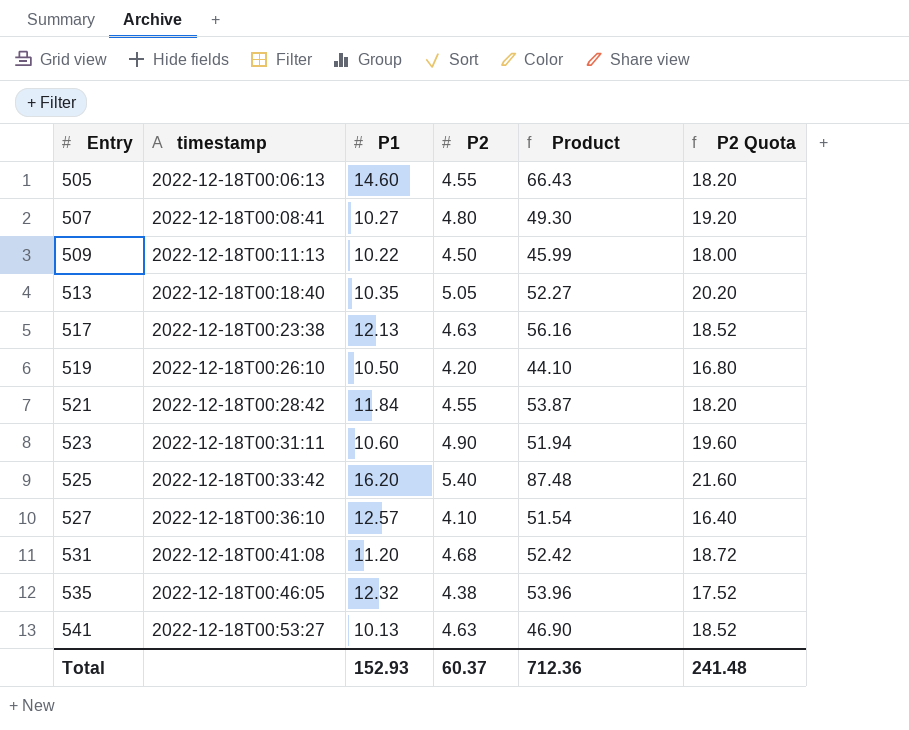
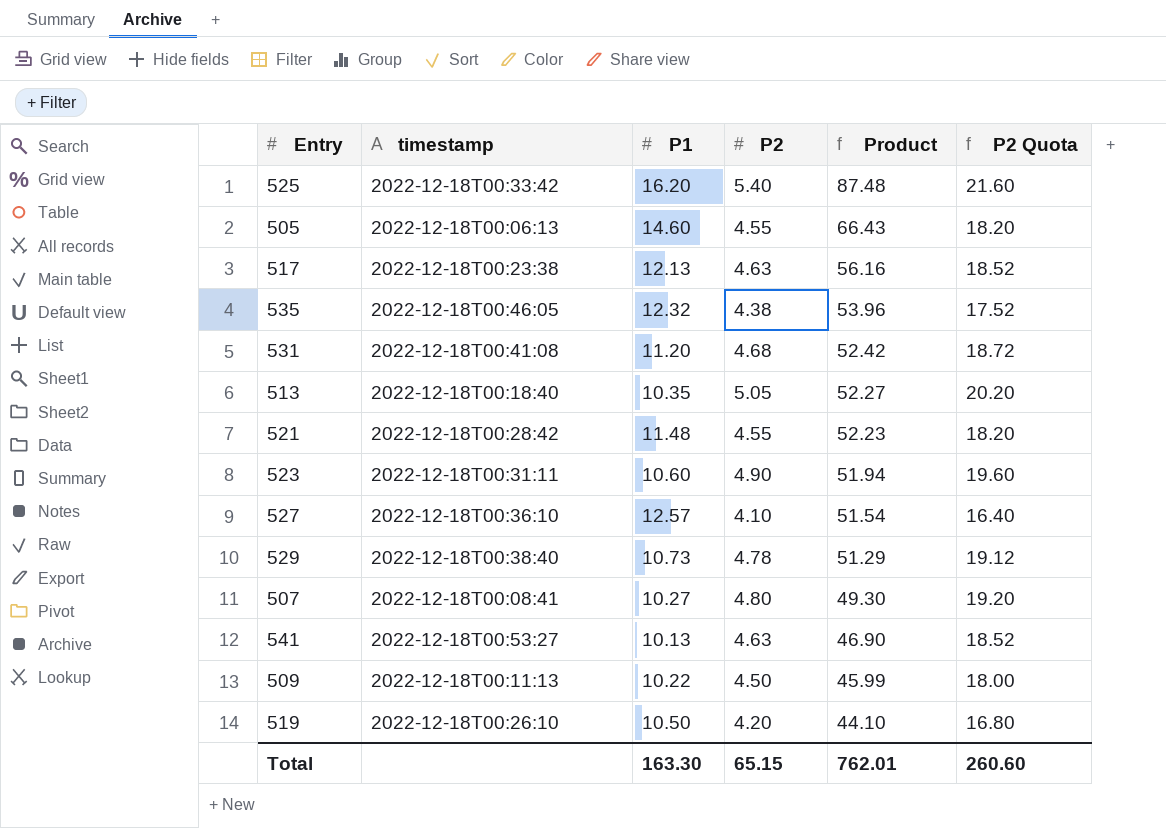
row order: Entry ascending -> Product descending
521 | P1: 11.84 -> 11.48
521 | Product: 53.87 -> 52.23
row 529: none -> 2022-12-18T00:38:40 | 10.73 | 4.78 | 51.29 | 19.12
Total | P1: 152.93 -> 163.30
Total | P2: 60.37 -> 65.15
Total | Product: 712.36 -> 762.01
Total | P2 Quota: 241.48 -> 260.60

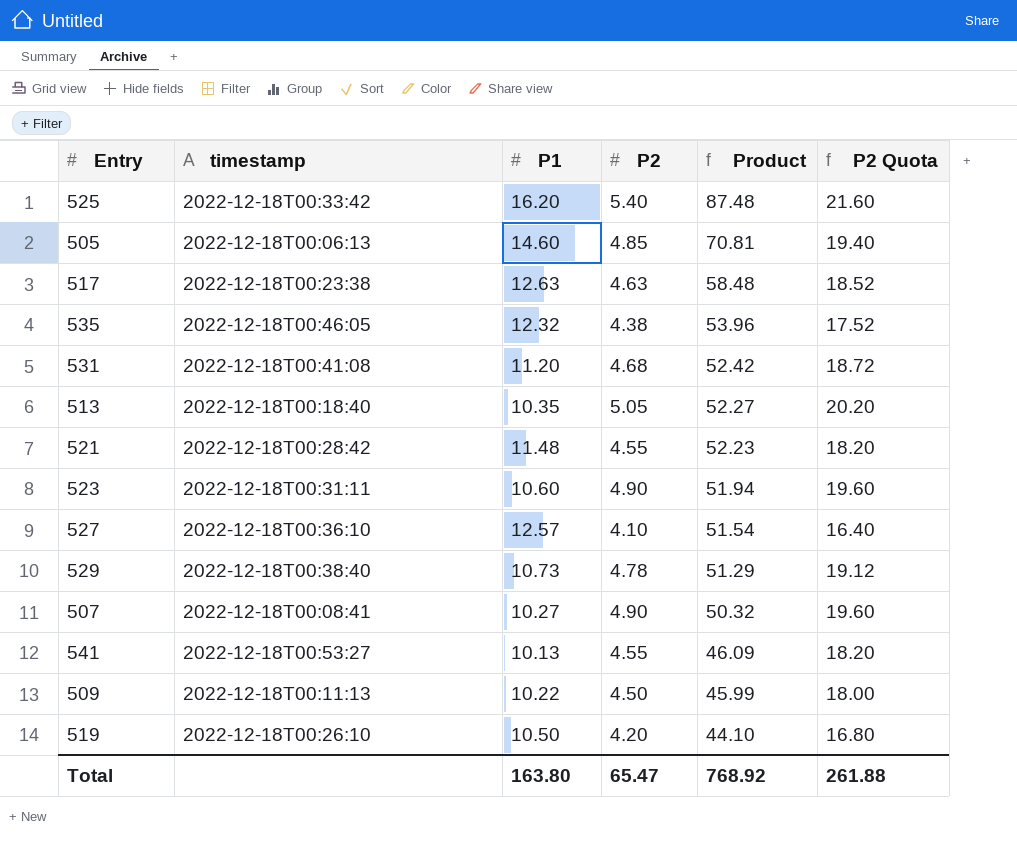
505 | P2: 4.55 -> 4.85
505 | Product: 66.43 -> 70.81
505 | P2 Quota: 18.20 -> 19.40
517 | P1: 12.13 -> 12.63
517 | Product: 56.16 -> 58.48
507 | P2: 4.80 -> 4.90
507 | Product: 49.30 -> 50.32
507 | P2 Quota: 19.20 -> 19.60
541 | P2: 4.63 -> 4.55
541 | Product: 46.90 -> 46.09
541 | P2 Quota: 18.52 -> 18.20
Total | P1: 163.30 -> 163.80
Total | P2: 65.15 -> 65.47
Total | Product: 762.01 -> 768.92
Total | P2 Quota: 260.60 -> 261.88

